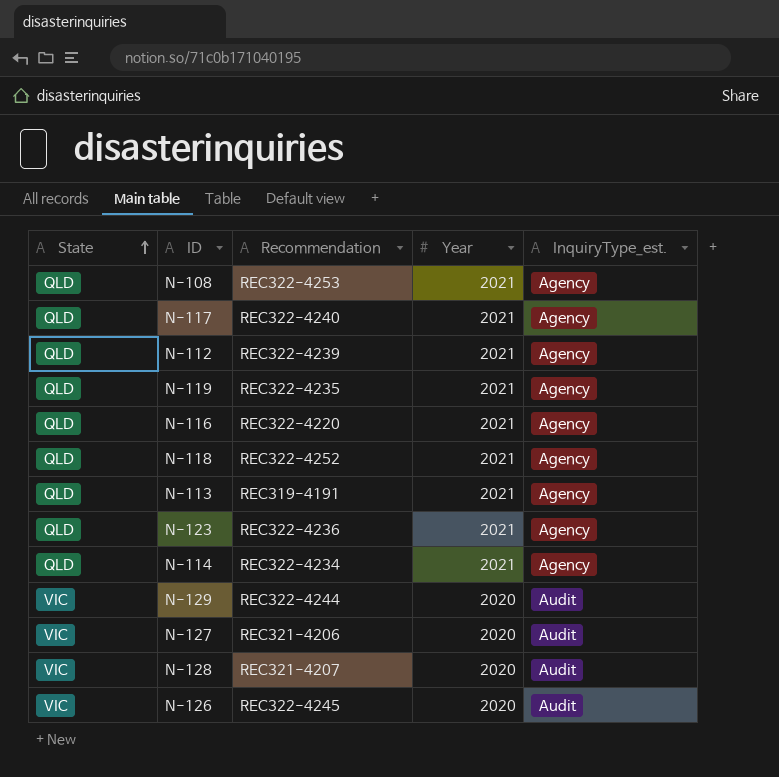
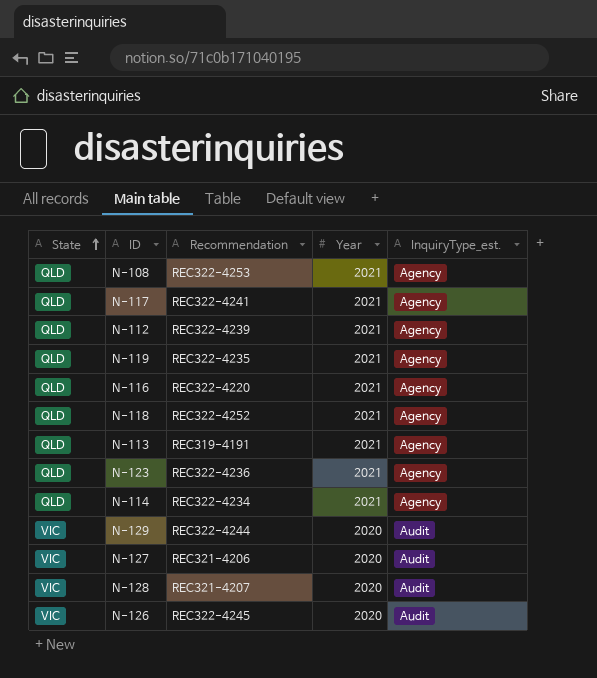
N-117 | Recommendation: REC322-4240 -> REC322-4241

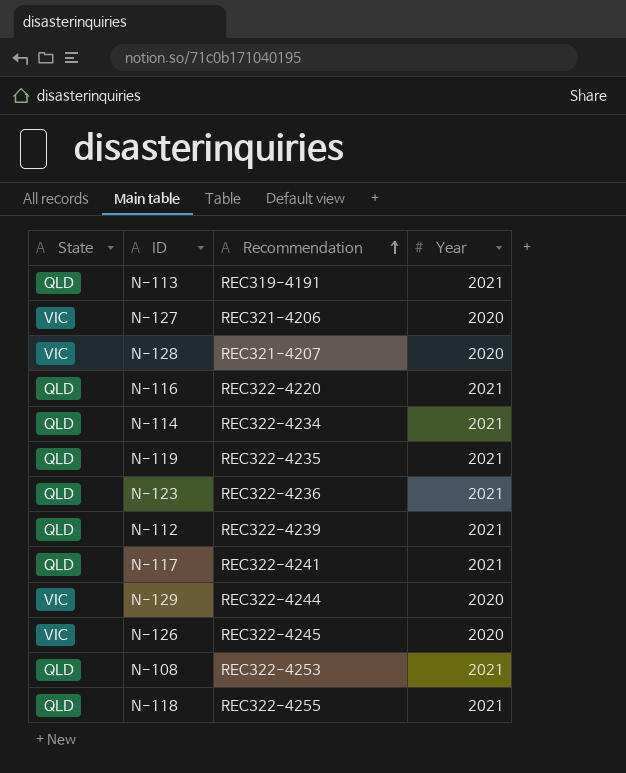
row order: State ascending -> Recommendation ascending
column InquiryType_est. | position: 5 -> none
N-118 | Recommendation: REC322-4252 -> REC322-4255

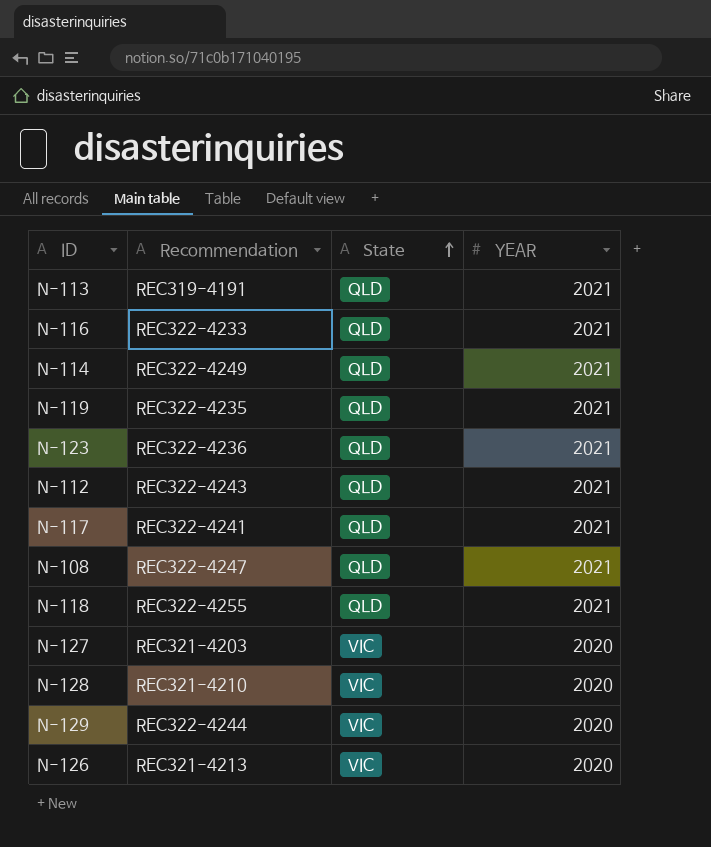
row order: Recommendation ascending -> State ascending
column State | position: 1 -> 3
column name: Year -> YEAR
N-116 | Recommendation: REC322-4220 -> REC322-4233
N-114 | Recommendation: REC322-4234 -> REC322-4249
N-112 | Recommendation: REC322-4239 -> REC322-4243
N-108 | Recommendation: REC322-4253 -> REC322-4247
N-127 | Recommendation: REC321-4206 -> REC321-4203
N-128 | Recommendation: REC321-4207 -> REC321-4210
N-126 | Recommendation: REC322-4245 -> REC321-4213

